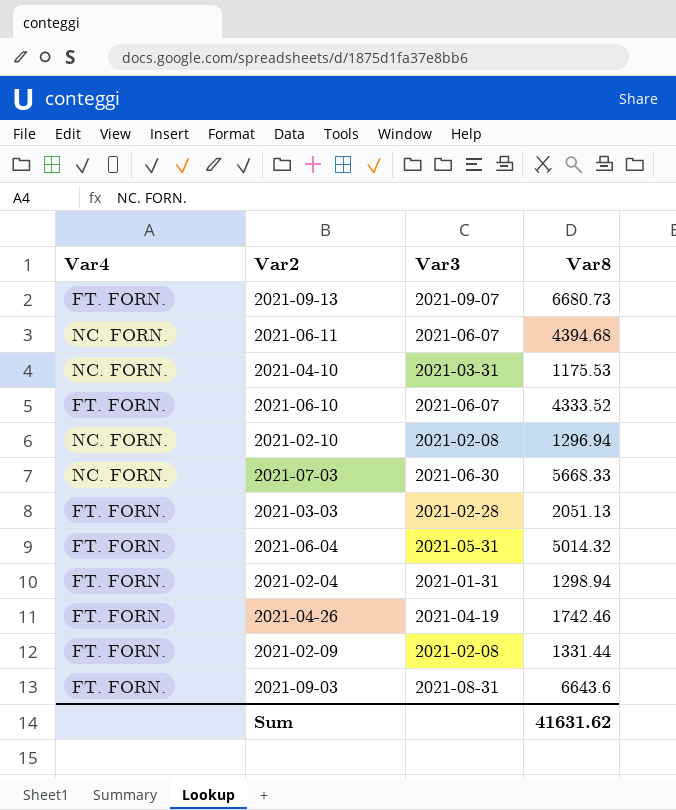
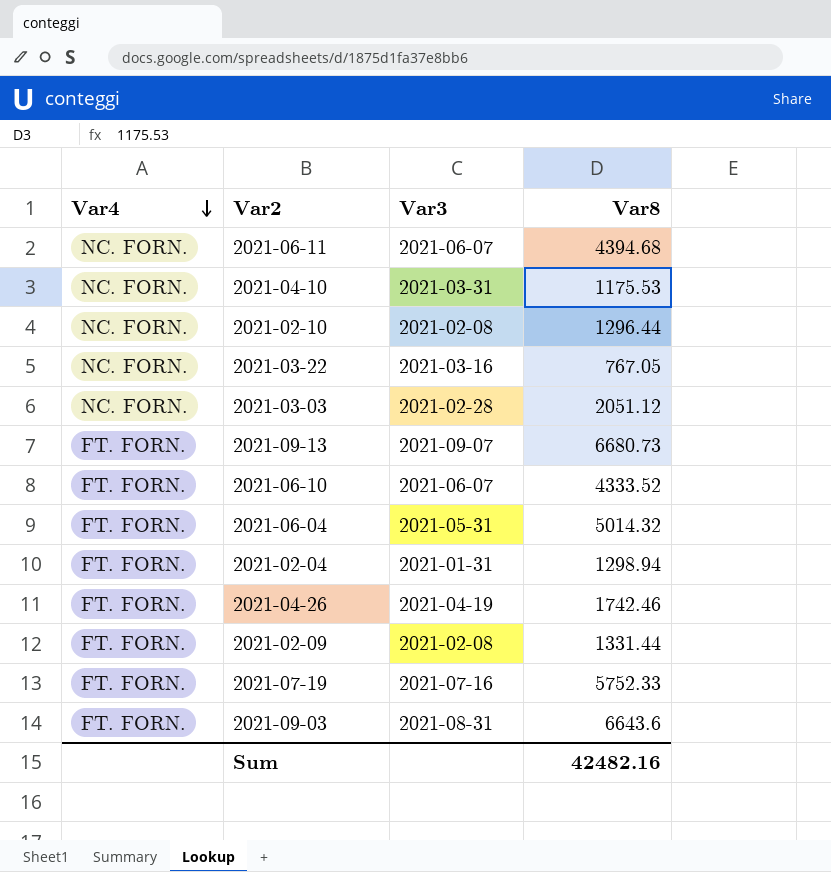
row order: none -> Var4 descending
row 2021-07-03: NC. FORN. | 2021-06-30 | 5668.33 -> none
2021-02-10 | Var8: 1296.94 -> 1296.44
row 2021-03-22: none -> NC. FORN. | 2021-03-16 | 767.05
2021-03-03 | Var4: FT. FORN. -> NC. FORN.
2021-03-03 | Var8: 2051.13 -> 2051.12
row 2021-07-19: none -> FT. FORN. | 2021-07-16 | 5752.33
Sum | Var8: 41631.62 -> 42482.16

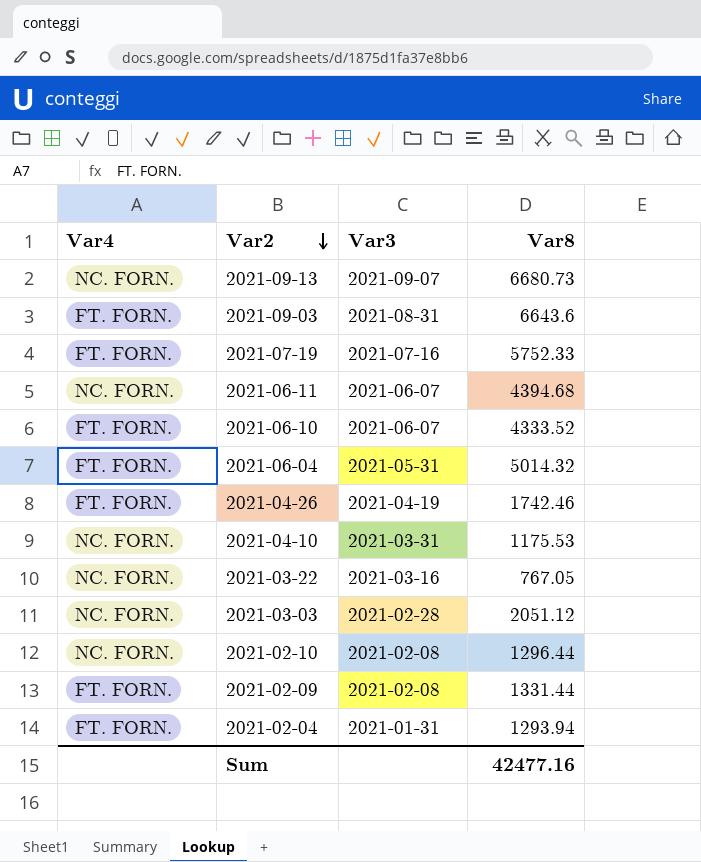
row order: Var4 descending -> Var2 descending
2021-09-13 | Var4: FT. FORN. -> NC. FORN.
2021-02-04 | Var8: 1298.94 -> 1293.94
Sum | Var8: 42482.16 -> 42477.16

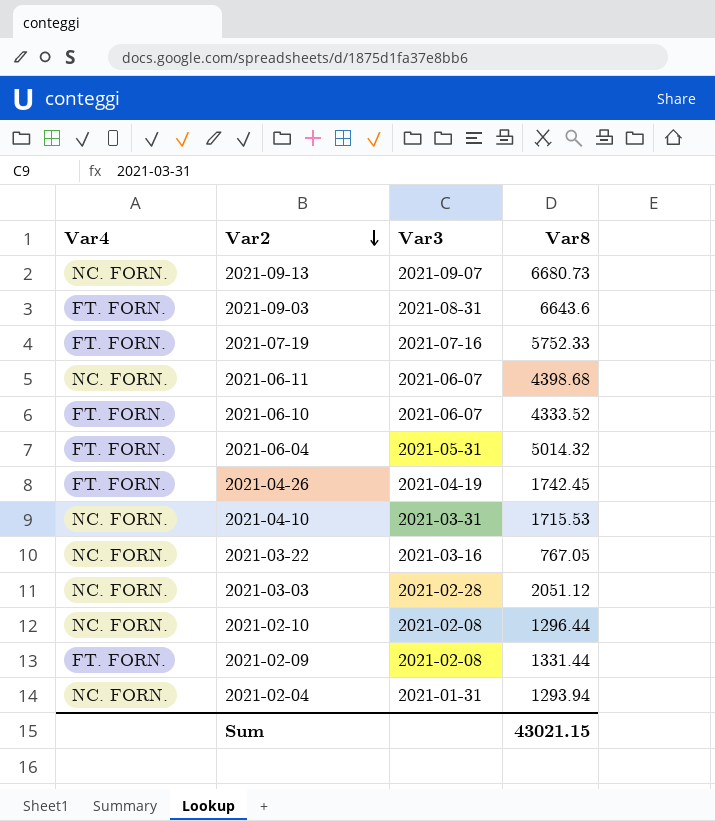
2021-06-11 | Var8: 4394.68 -> 4398.68
2021-04-26 | Var8: 1742.46 -> 1742.45
2021-04-10 | Var8: 1175.53 -> 1715.53
2021-02-04 | Var4: FT. FORN. -> NC. FORN.
Sum | Var8: 42477.16 -> 43021.15

